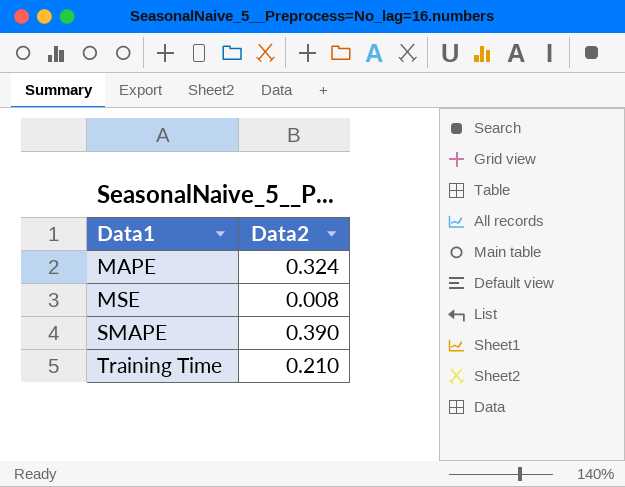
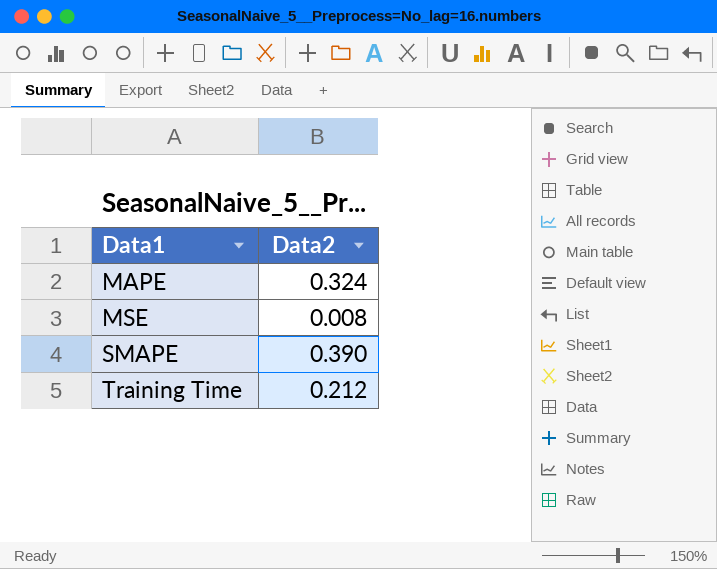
Training Time | Data2: 0.210 -> 0.212

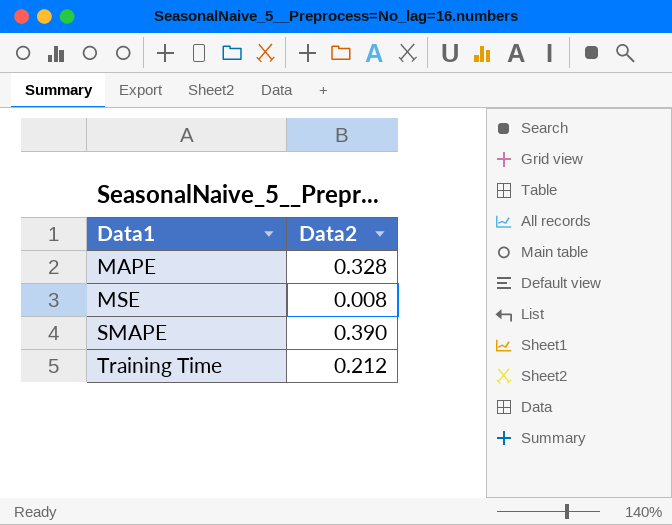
MAPE | Data2: 0.324 -> 0.328

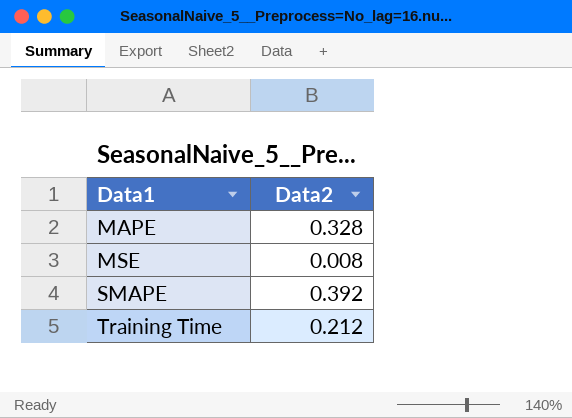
SMAPE | Data2: 0.390 -> 0.392

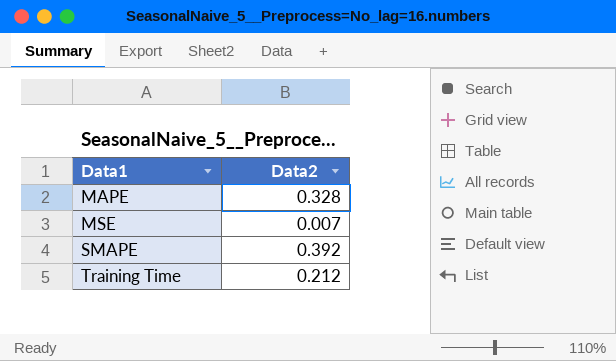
MSE | Data2: 0.008 -> 0.007

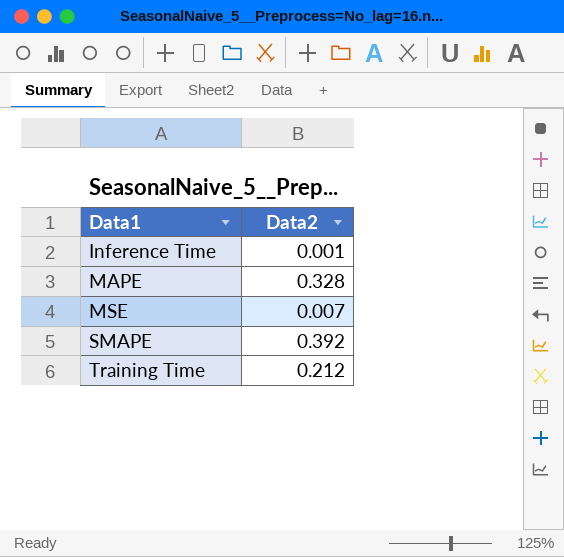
row Inference Time: none -> 0.001

